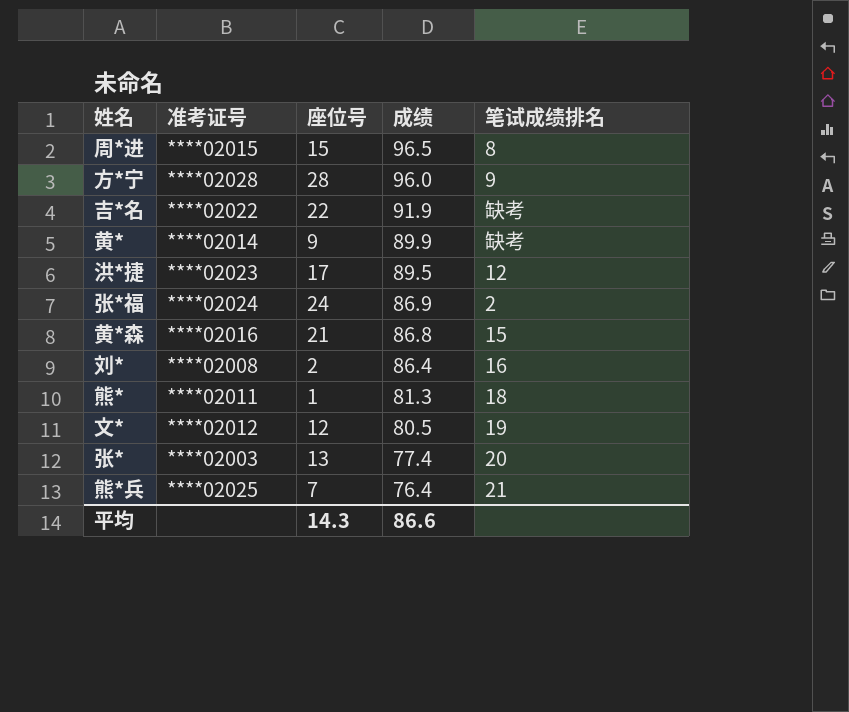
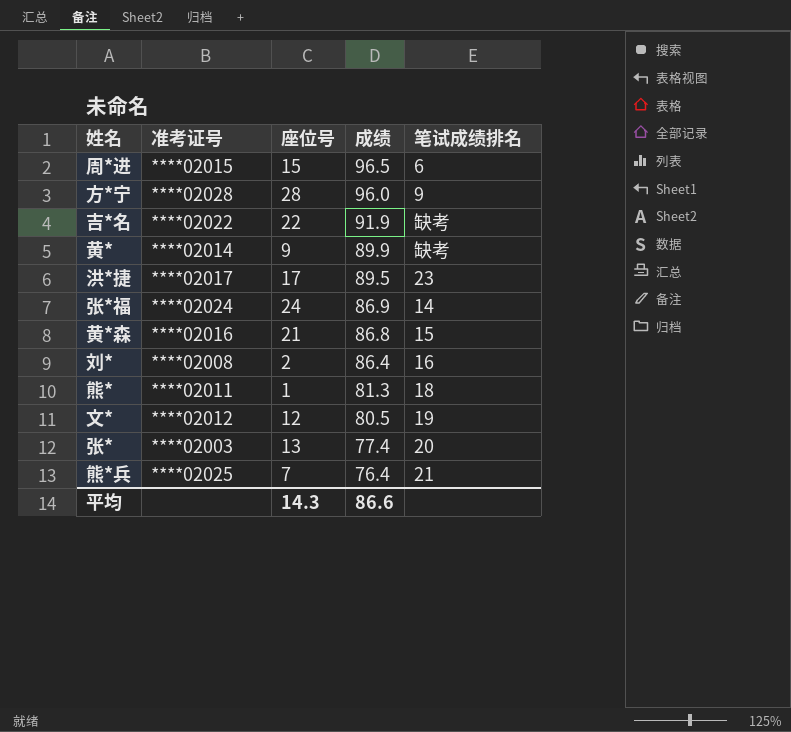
周*进 | 笔试成绩排名: 8 -> 6
洪*捷 | 准考证号: ****02023 -> ****02017
洪*捷 | 笔试成绩排名: 12 -> 23
张*福 | 笔试成绩排名: 2 -> 14

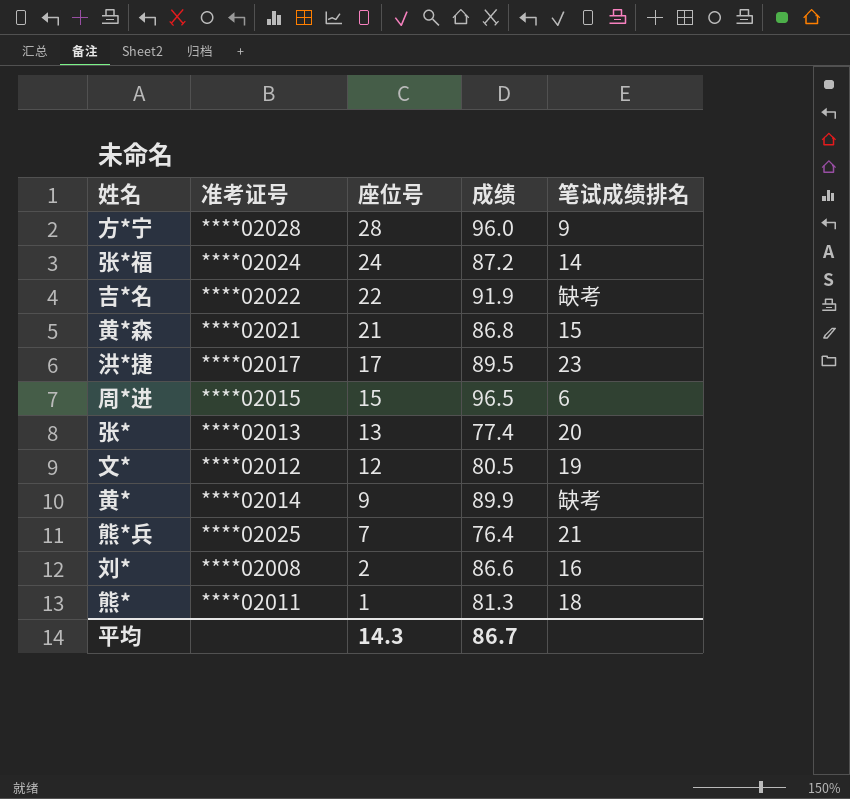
row order: 成绩 descending -> 座位号 descending
张*福 | 成绩: 86.9 -> 87.2
黄*森 | 准考证号: ****02016 -> ****02021
张* | 准考证号: ****02003 -> ****02013
刘* | 成绩: 86.4 -> 86.6
平均 | 成绩: 86.6 -> 86.7

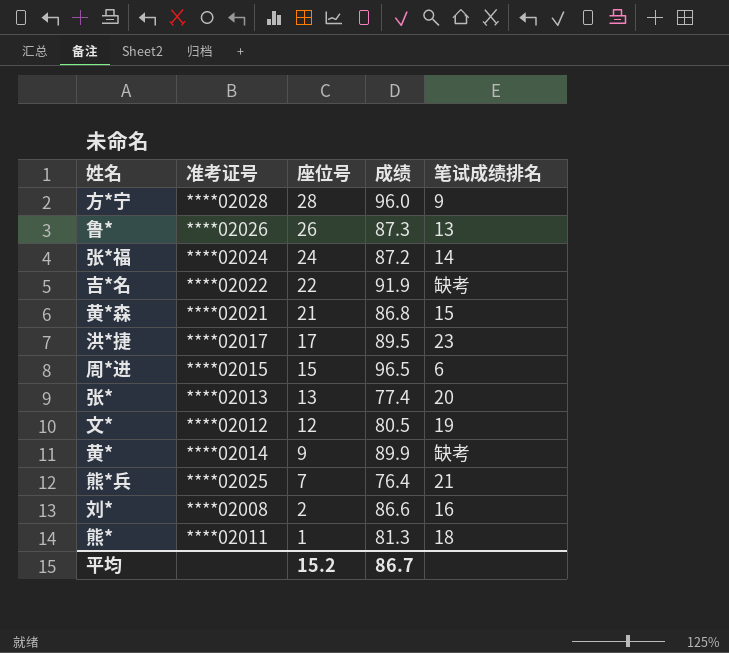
row 鲁*: none -> ****02026 | 26 | 87.3 | 13
平均 | 座位号: 14.3 -> 15.2

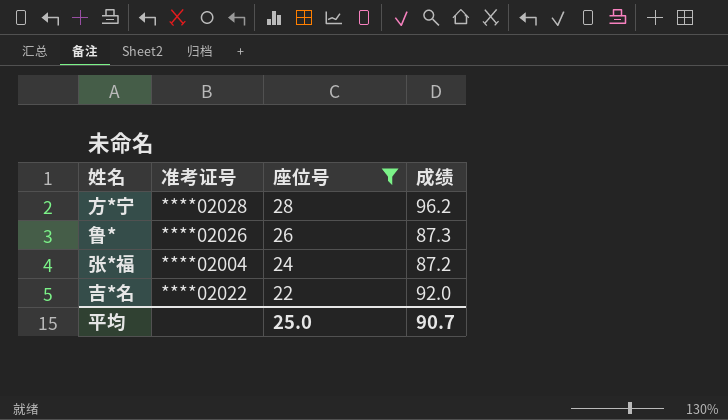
filter: none -> 座位号 >= 22
column 笔试成绩排名 | position: 5 -> none
方*宁 | 成绩: 96.0 -> 96.2
张*福 | 准考证号: ****02024 -> ****02004
吉*名 | 成绩: 91.9 -> 92.0
平均 | 座位号: 15.2 -> 25.0
平均 | 成绩: 86.7 -> 90.7

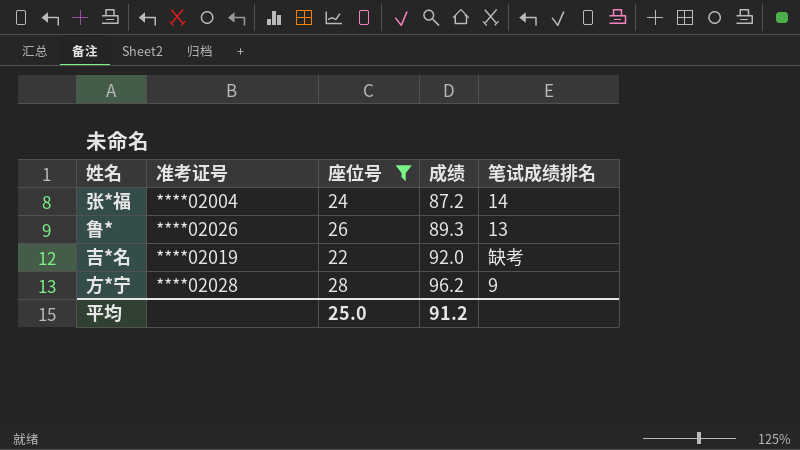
row order: 座位号 descending -> 成绩 ascending
column 笔试成绩排名 | position: none -> 5
鲁* | 成绩: 87.3 -> 89.3
吉*名 | 准考证号: ****02022 -> ****02019
平均 | 成绩: 90.7 -> 91.2

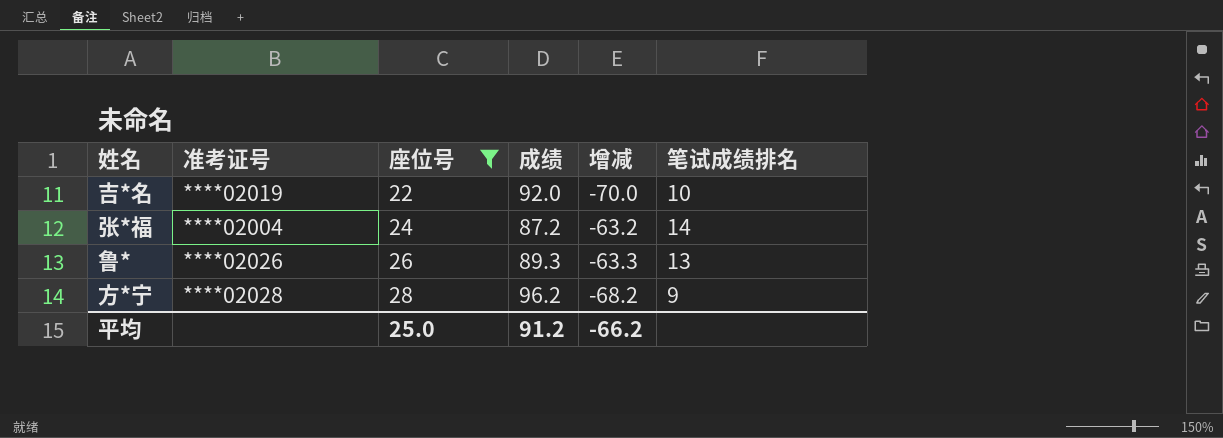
row order: 成绩 ascending -> 座位号 ascending
column 增减 | formula: none -> [座位号] - [成绩]
吉*名 | 笔试成绩排名: 缺考 -> 10

